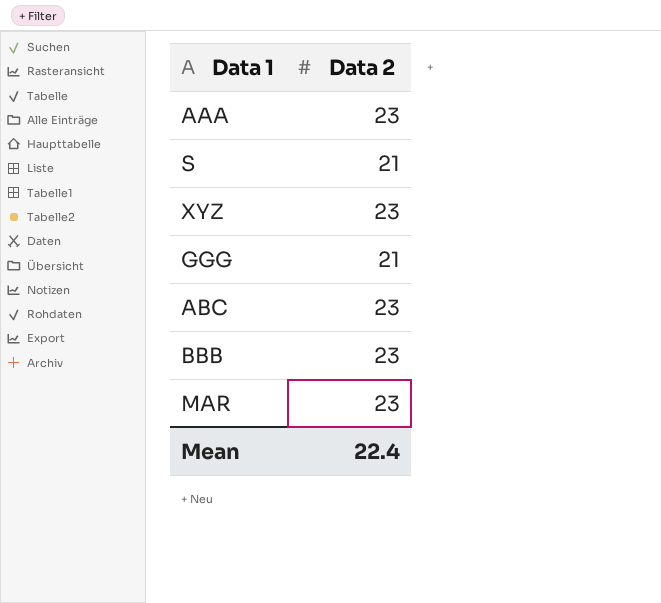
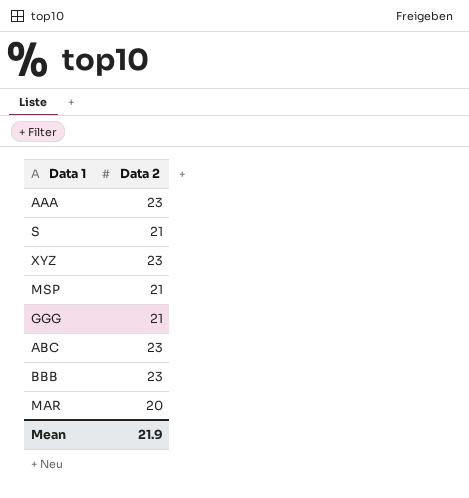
row MSP: none -> 21
MAR | Data 2: 23 -> 20
Mean | Data 2: 22.4 -> 21.9

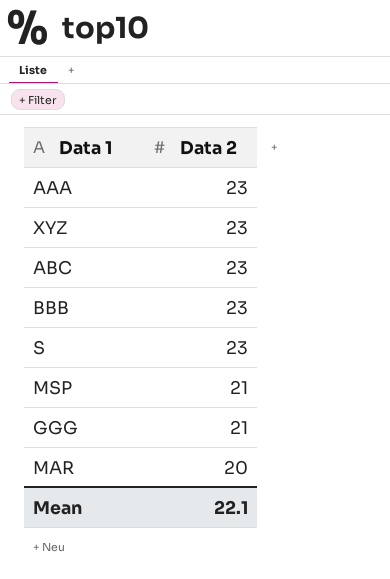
row order: none -> Data 2 descending
S | Data 2: 21 -> 23
Mean | Data 2: 21.9 -> 22.1

